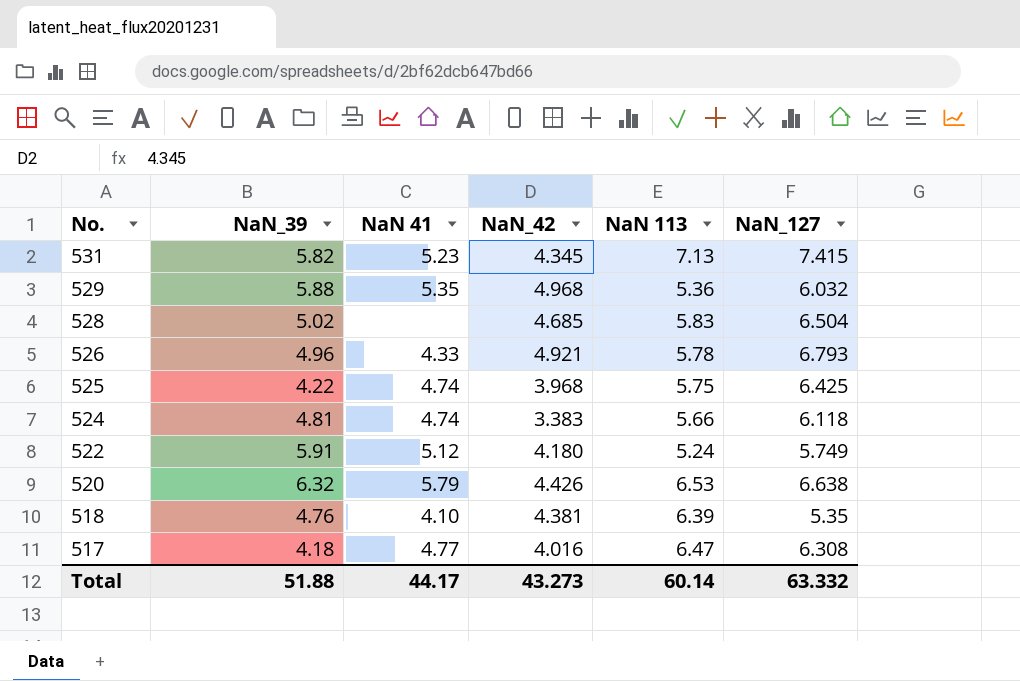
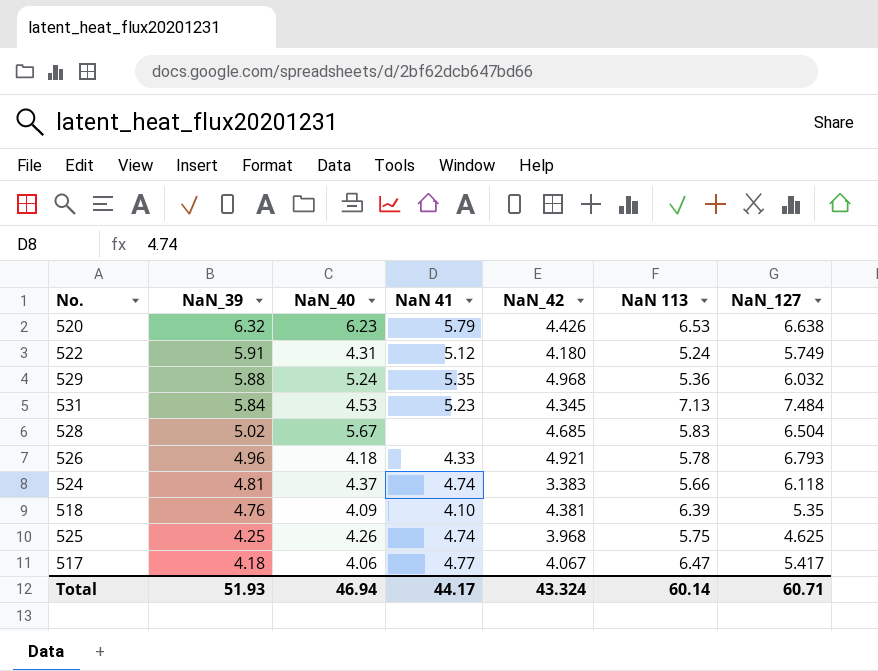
row order: No. descending -> NaN_39 descending
column NaN_40 | position: none -> 3
531 | NaN_39: 5.82 -> 5.84
531 | NaN_127: 7.415 -> 7.484
525 | NaN_39: 4.22 -> 4.25
525 | NaN_127: 6.425 -> 4.625
517 | NaN_42: 4.016 -> 4.067
517 | NaN_127: 6.308 -> 5.417
Total | NaN_39: 51.88 -> 51.93
Total | NaN_42: 43.273 -> 43.324
Total | NaN_127: 63.332 -> 60.71

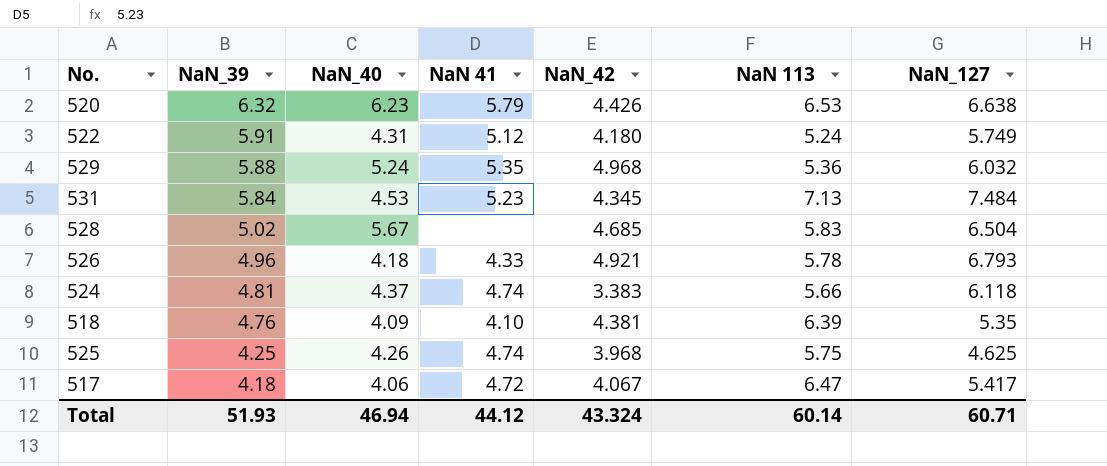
517 | NaN 41: 4.77 -> 4.72
Total | NaN 41: 44.17 -> 44.12

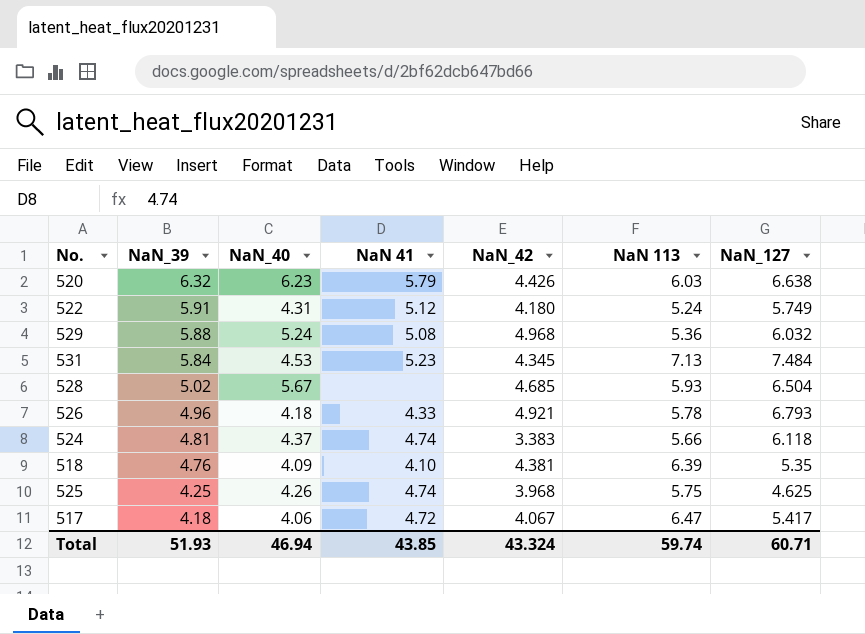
520 | NaN 113: 6.53 -> 6.03
529 | NaN 41: 5.35 -> 5.08
528 | NaN 113: 5.83 -> 5.93
Total | NaN 41: 44.12 -> 43.85
Total | NaN 113: 60.14 -> 59.74

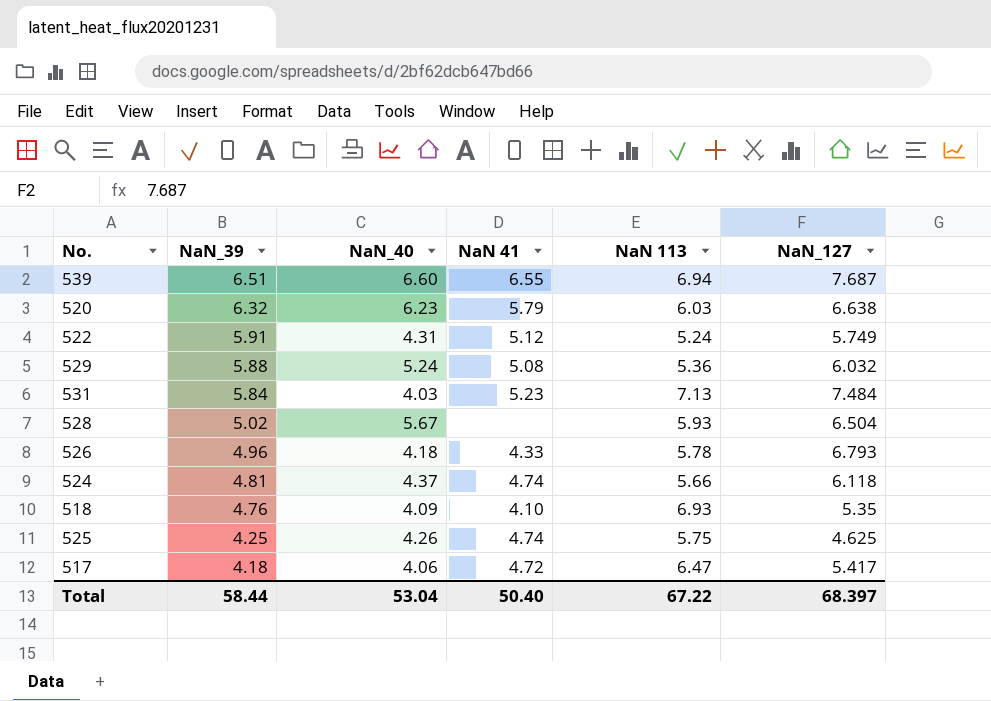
column NaN_42 | position: 5 -> none
row 539: none -> 6.51 | 6.60 | 6.55 | 6.94 | 7.687
531 | NaN_40: 4.53 -> 4.03
518 | NaN 113: 6.39 -> 6.93
Total | NaN_39: 51.93 -> 58.44
Total | NaN_40: 46.94 -> 53.04
Total | NaN 41: 43.85 -> 50.40
Total | NaN 113: 59.74 -> 67.22
Total | NaN_127: 60.71 -> 68.397

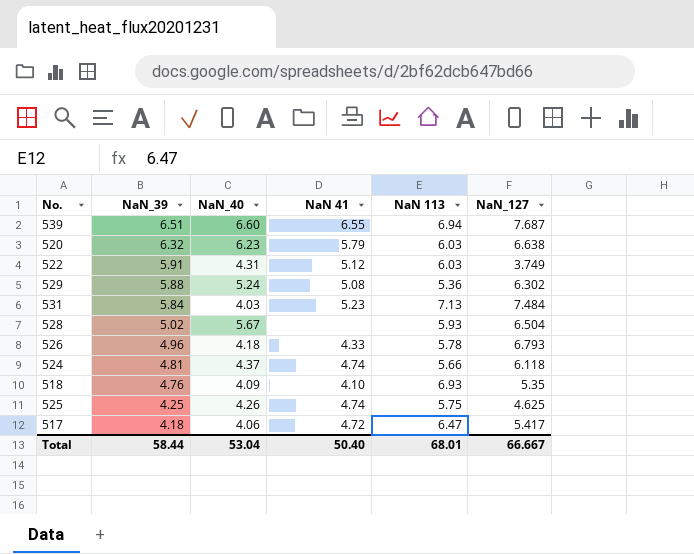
522 | NaN 113: 5.24 -> 6.03
522 | NaN_127: 5.749 -> 3.749
529 | NaN_127: 6.032 -> 6.302
Total | NaN 113: 67.22 -> 68.01
Total | NaN_127: 68.397 -> 66.667

